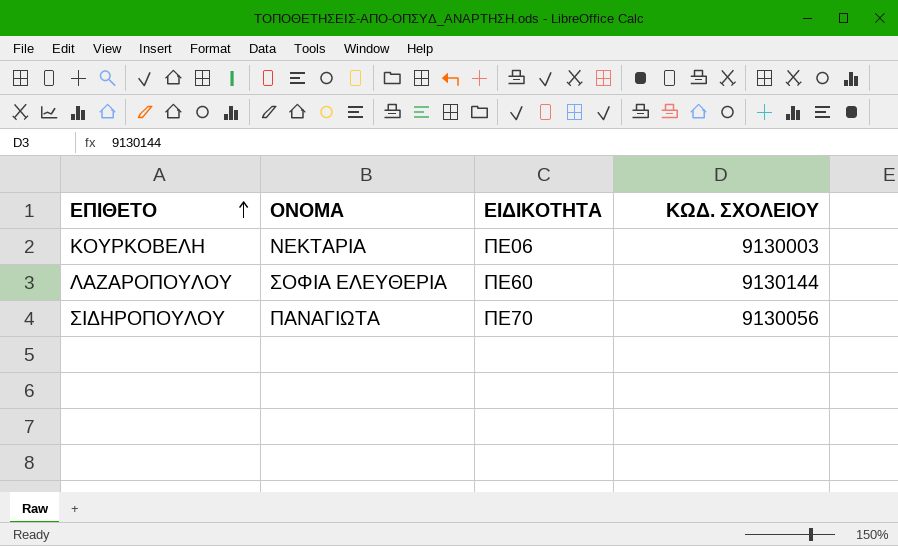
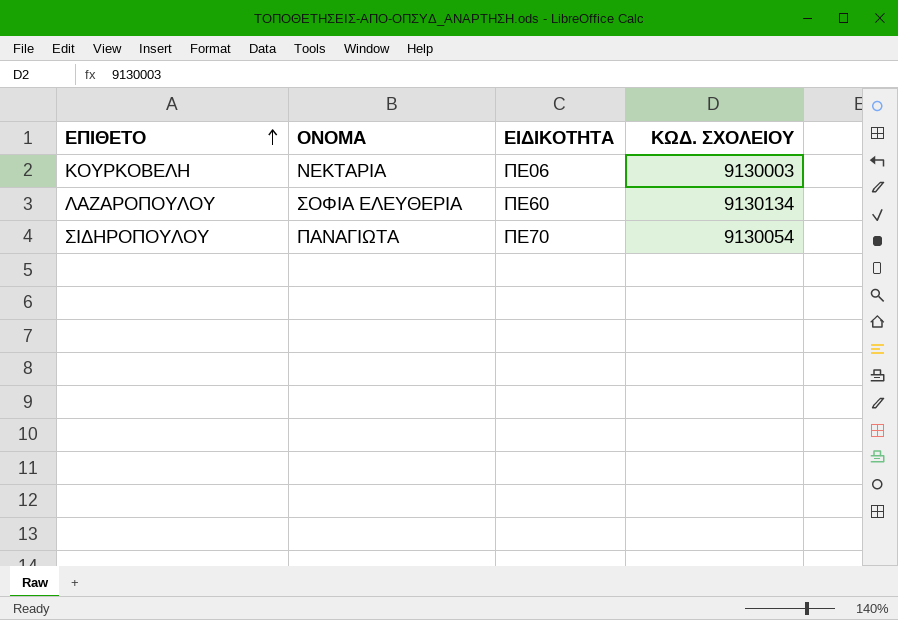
ΛΑΖΑΡΟΠΟΥΛΟΥ | ΚΩΔ. ΣΧΟΛΕΙΟΥ: 9130144 -> 9130134
ΣΙΔΗΡΟΠΟΥΛΟΥ | ΚΩΔ. ΣΧΟΛΕΙΟΥ: 9130056 -> 9130054

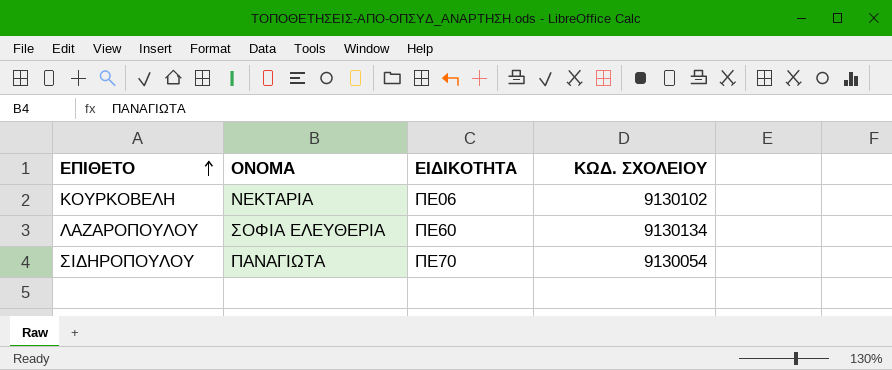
ΚΟΥΡΚΟΒΕΛΗ | ΚΩΔ. ΣΧΟΛΕΙΟΥ: 9130003 -> 9130102

